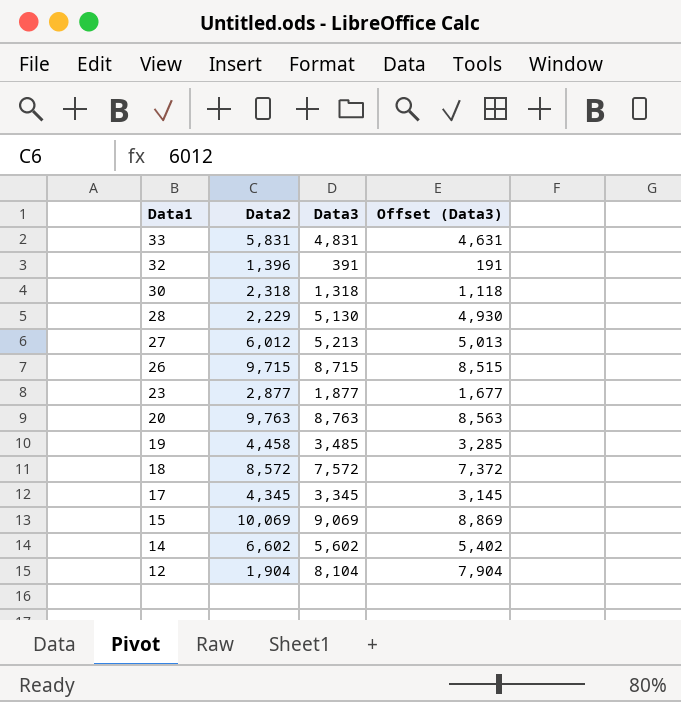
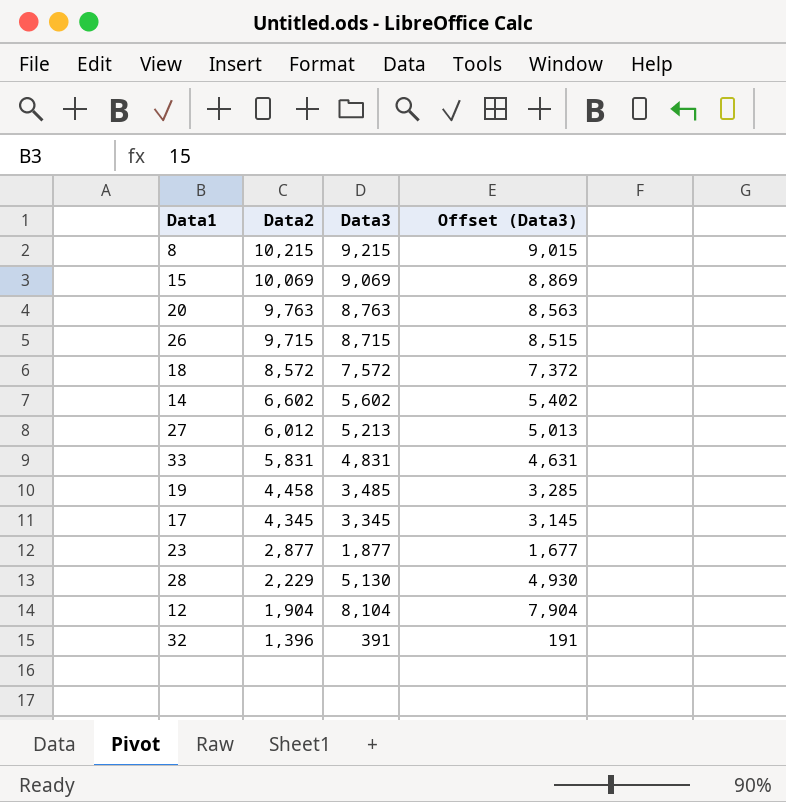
row order: Data1 descending -> Data2 descending
row 30: 2,318 | 1,318 | 1,118 -> none
row 8: none -> 10,215 | 9,215 | 9,015

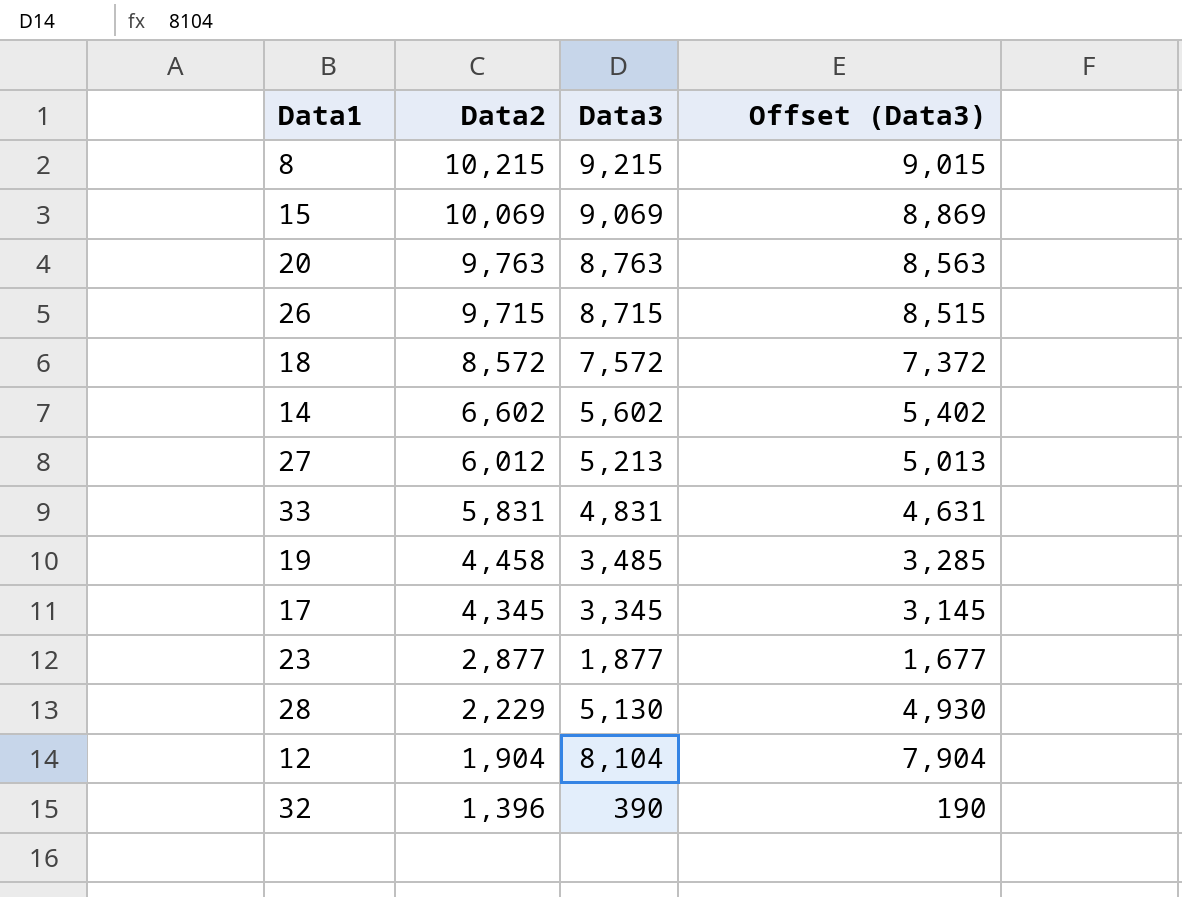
32 | Data3: 391 -> 390
32 | Offset (Data3): 191 -> 190

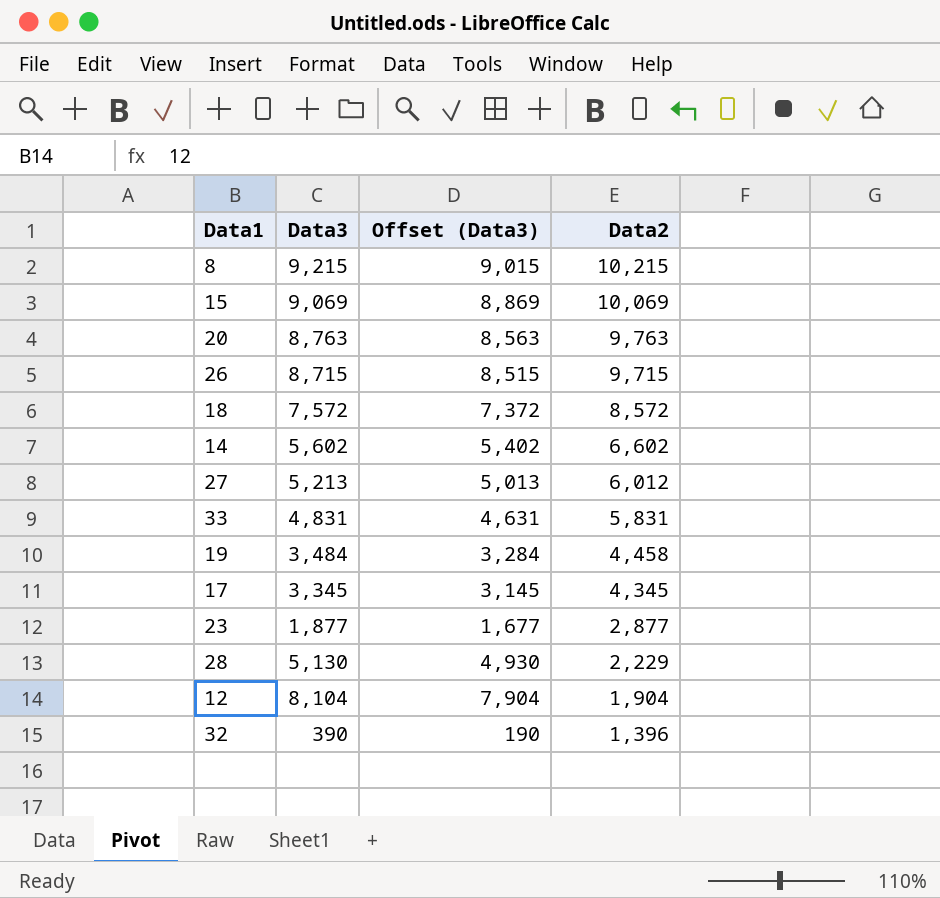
column Data2 | position: 2 -> 4
19 | Data3: 3,485 -> 3,484
19 | Offset (Data3): 3,285 -> 3,284

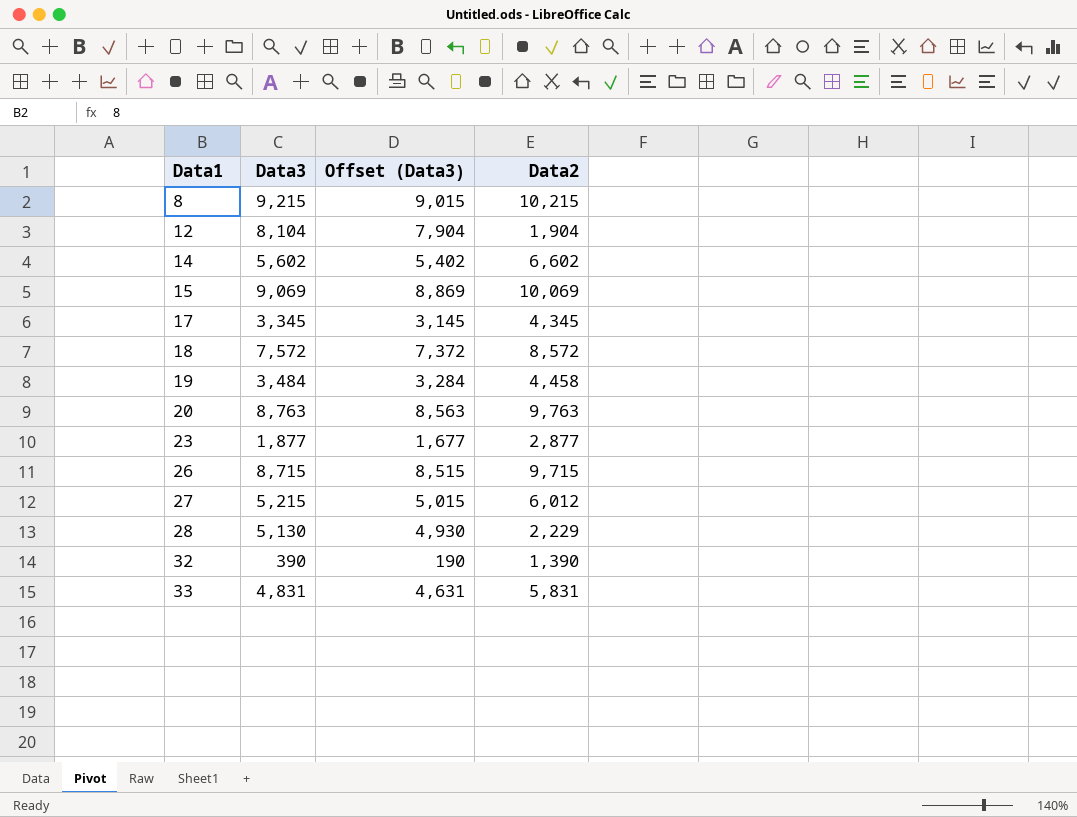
row order: Data2 descending -> Data1 ascending
27 | Data3: 5,213 -> 5,215
27 | Offset (Data3): 5,013 -> 5,015
32 | Data2: 1,396 -> 1,390

